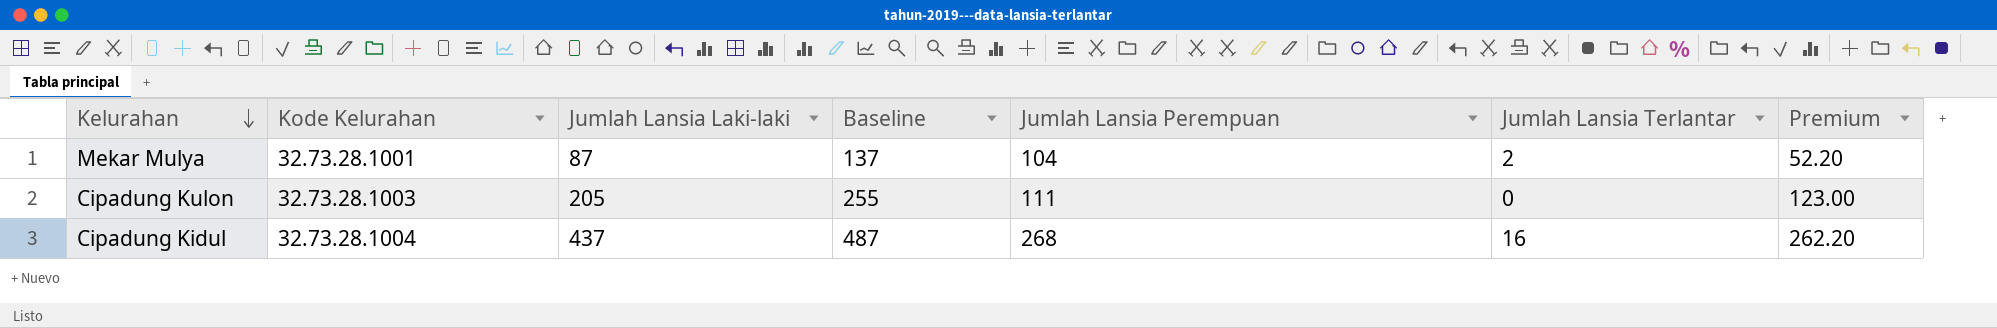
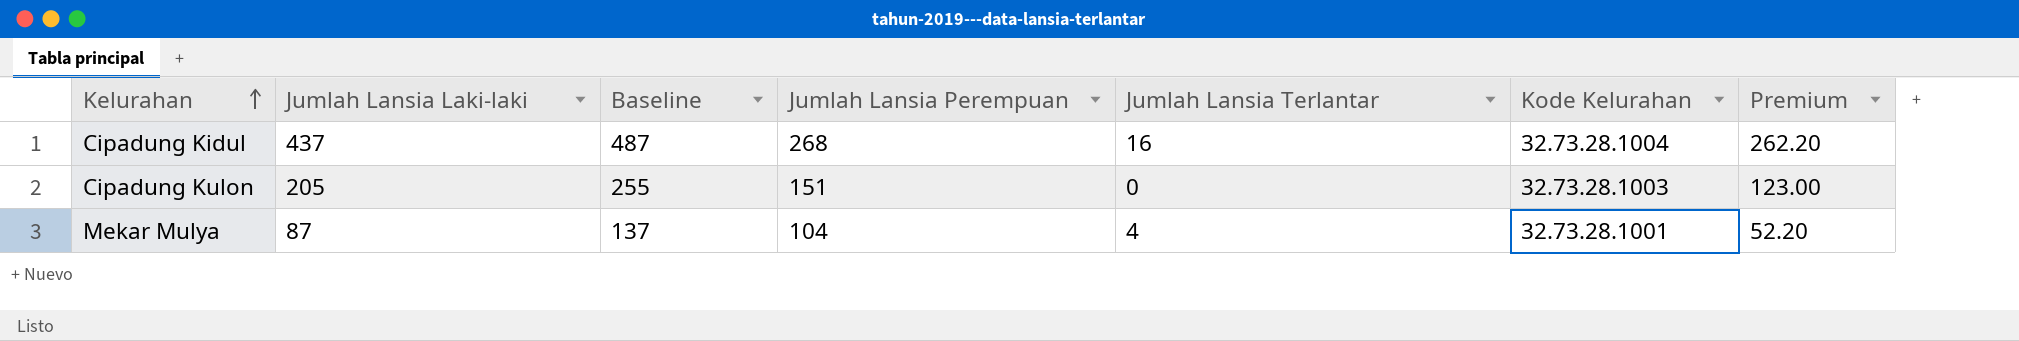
row order: Kelurahan descending -> Kelurahan ascending
column Kode Kelurahan | position: 2 -> 6
Cipadung Kulon | Jumlah Lansia Perempuan: 111 -> 151
Mekar Mulya | Jumlah Lansia Terlantar: 2 -> 4

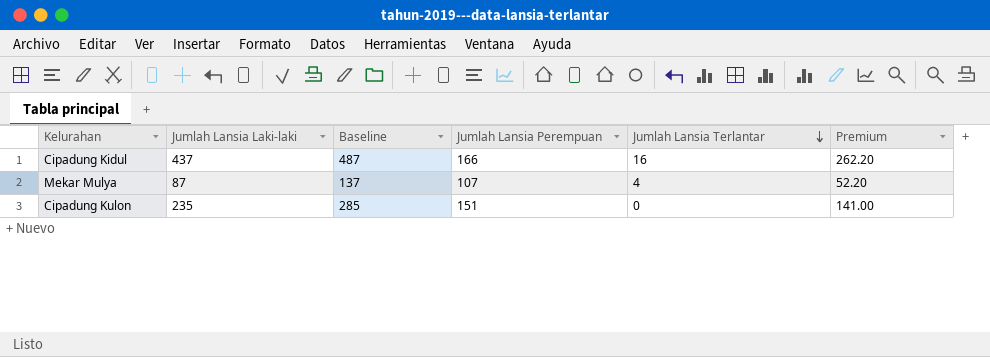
row order: Kelurahan ascending -> Jumlah Lansia Terlantar descending
column Kode Kelurahan | position: 6 -> none
Cipadung Kidul | Jumlah Lansia Perempuan: 268 -> 166
Mekar Mulya | Jumlah Lansia Perempuan: 104 -> 107
Cipadung Kulon | Jumlah Lansia Laki-laki: 205 -> 235
Cipadung Kulon | Baseline: 255 -> 285
Cipadung Kulon | Premium: 123.00 -> 141.00

